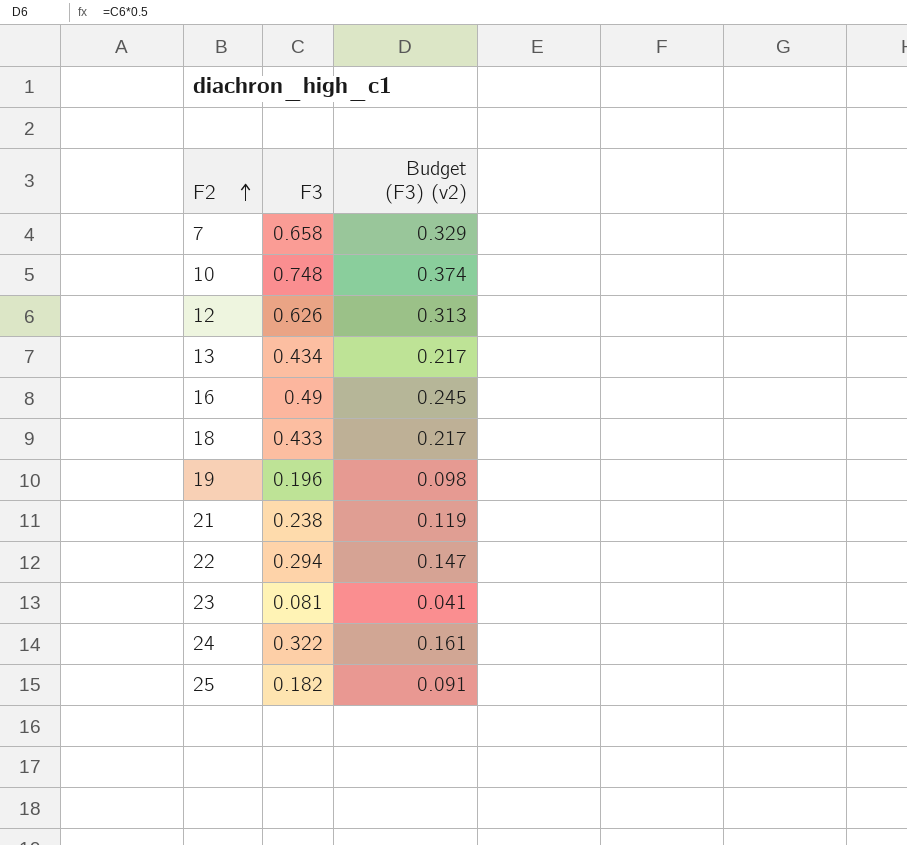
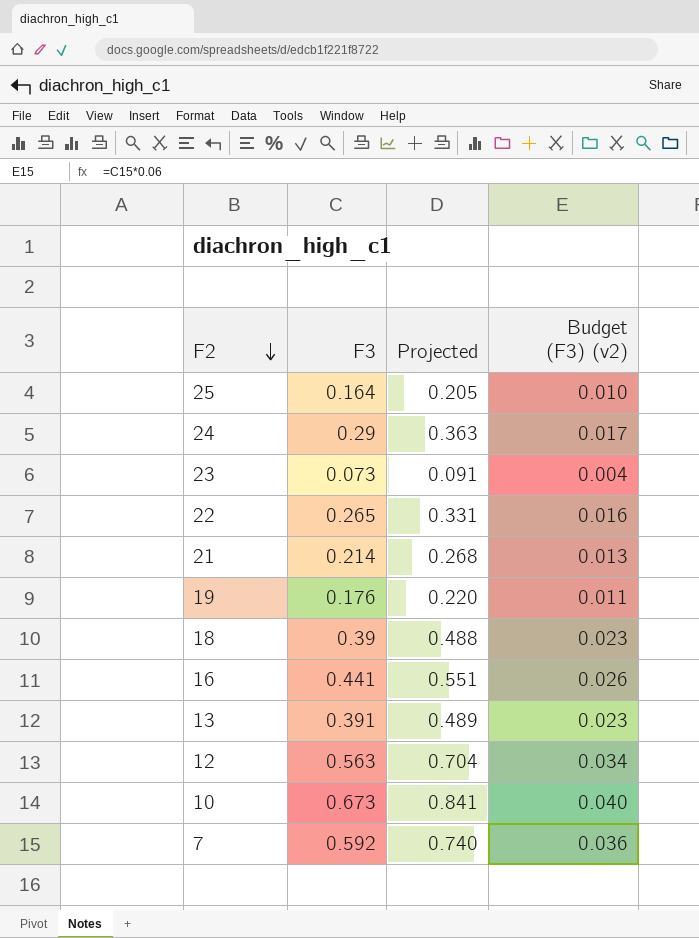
row order: F2 ascending -> F2 descending
column Projected | formula: none -> [F3] * 1.25
column Budget (F3) (v2) | formula: [F3] * 0.5 -> [F3] * 0.06
25 | F3: 0.182 -> 0.164
24 | F3: 0.322 -> 0.29
23 | F3: 0.081 -> 0.073
22 | F3: 0.294 -> 0.265
21 | F3: 0.238 -> 0.214
19 | F3: 0.196 -> 0.176
18 | F3: 0.433 -> 0.39
16 | F3: 0.49 -> 0.441
13 | F3: 0.434 -> 0.391
12 | F3: 0.626 -> 0.563
10 | F3: 0.748 -> 0.673
7 | F3: 0.658 -> 0.592

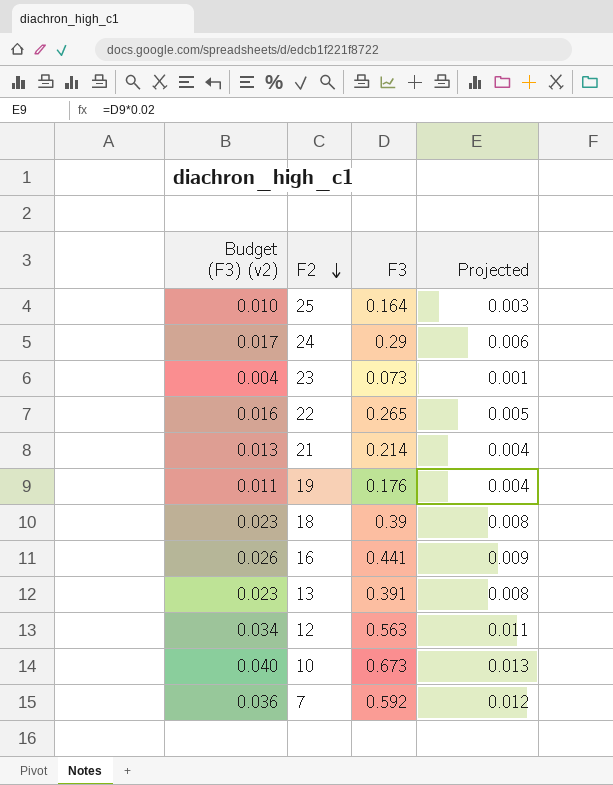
column Budget (F3) (v2) | position: 4 -> 1
column Projected | formula: [F3] * 1.25 -> [F3] * 0.02

